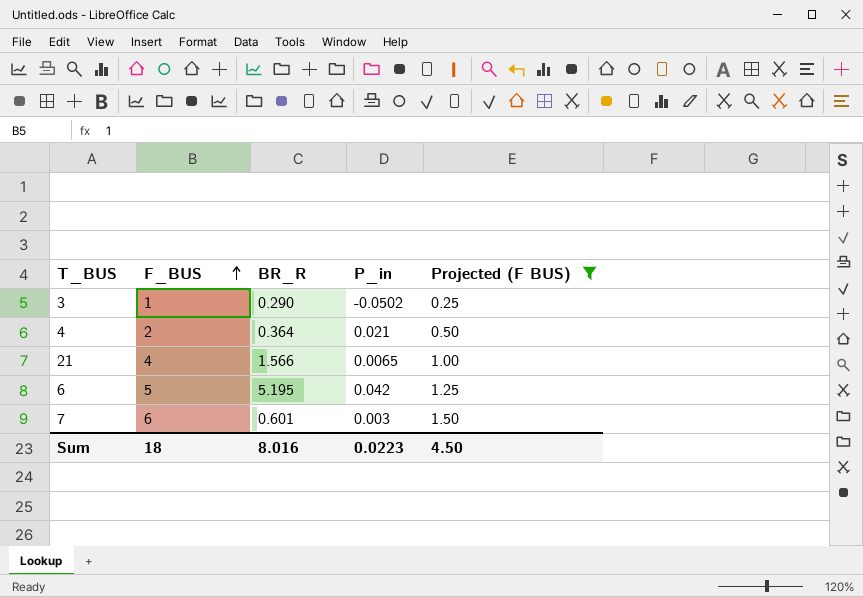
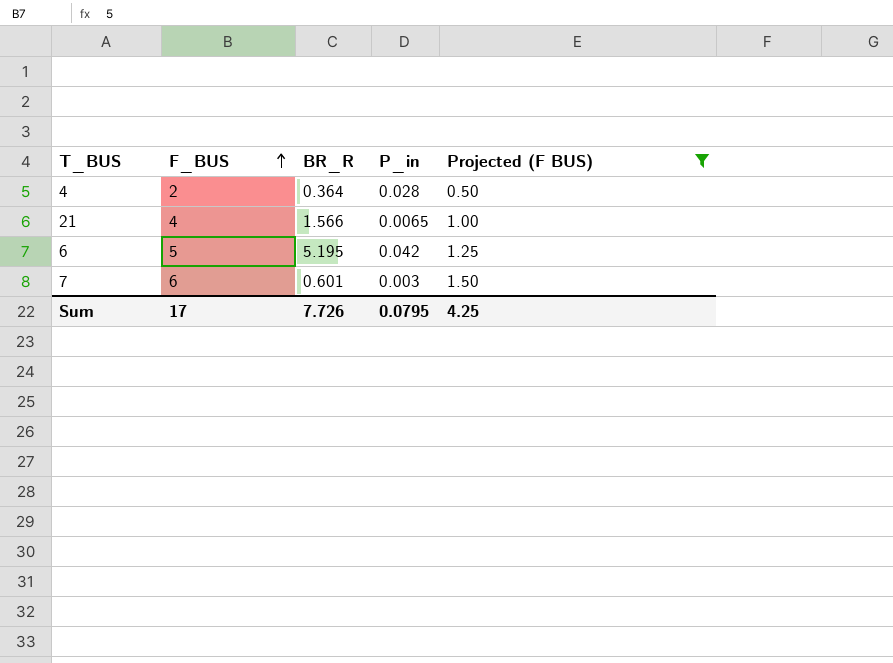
row 3: 1 | 0.290 | -0.0502 | 0.25 -> none
4 | P_in: 0.021 -> 0.028
Sum | F_BUS: 18 -> 17
Sum | BR_R: 8.016 -> 7.726
Sum | P_in: 0.0223 -> 0.0795
Sum | Projected (F BUS): 4.50 -> 4.25

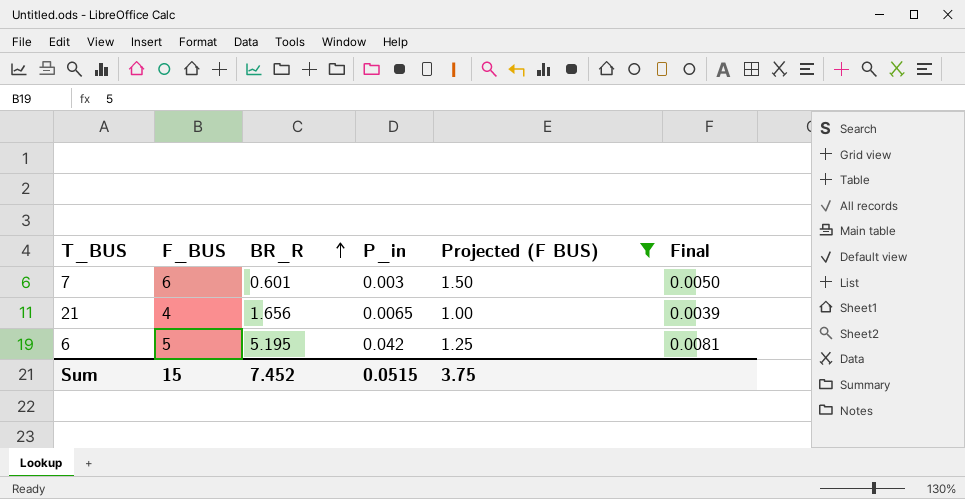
row order: F_BUS ascending -> BR_R ascending
column Final | formula: none -> [P_in] / [BR_R]
row 4: 2 | 0.364 | 0.028 | 0.50 -> none
21 | BR_R: 1.566 -> 1.656
Sum | F_BUS: 17 -> 15
Sum | BR_R: 7.726 -> 7.452
Sum | P_in: 0.0795 -> 0.0515
Sum | Projected (F BUS): 4.25 -> 3.75

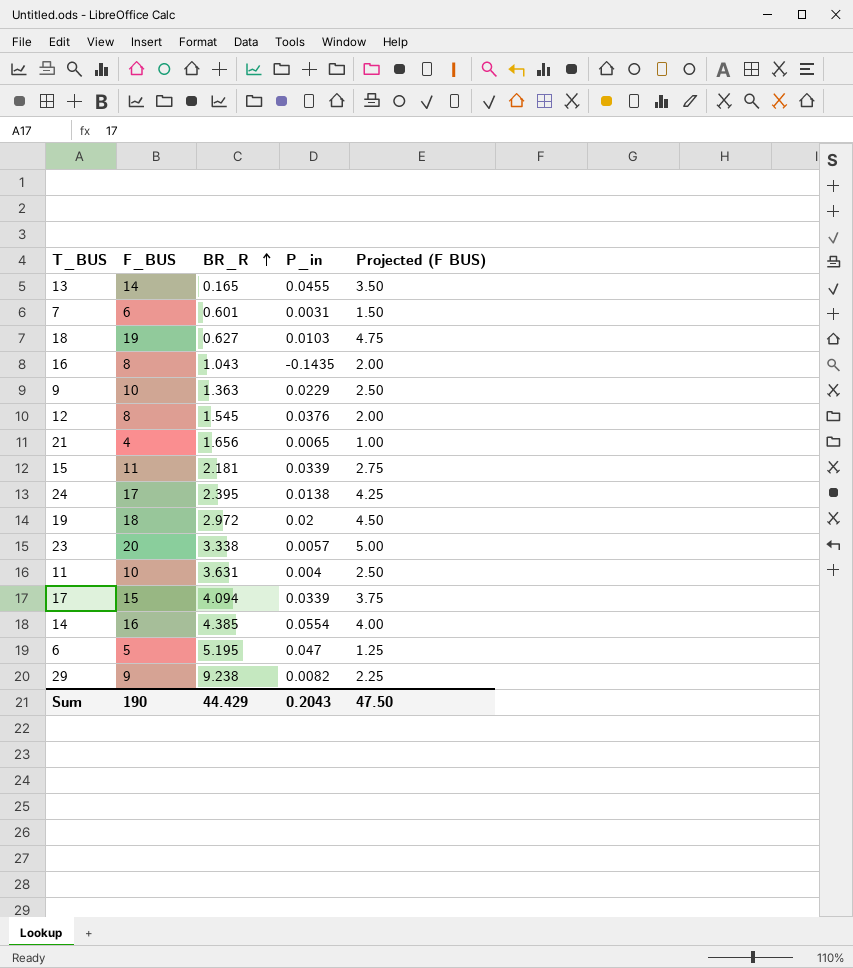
filter: Projected (F BUS) <= 1.50 -> none
column Final | formula: [P_in] / [BR_R] -> none
7 | P_in: 0.003 -> 0.0031
6 | P_in: 0.042 -> 0.047
Sum | F_BUS: 15 -> 190
Sum | BR_R: 7.452 -> 44.429
Sum | P_in: 0.0515 -> 0.2043
Sum | Projected (F BUS): 3.75 -> 47.50

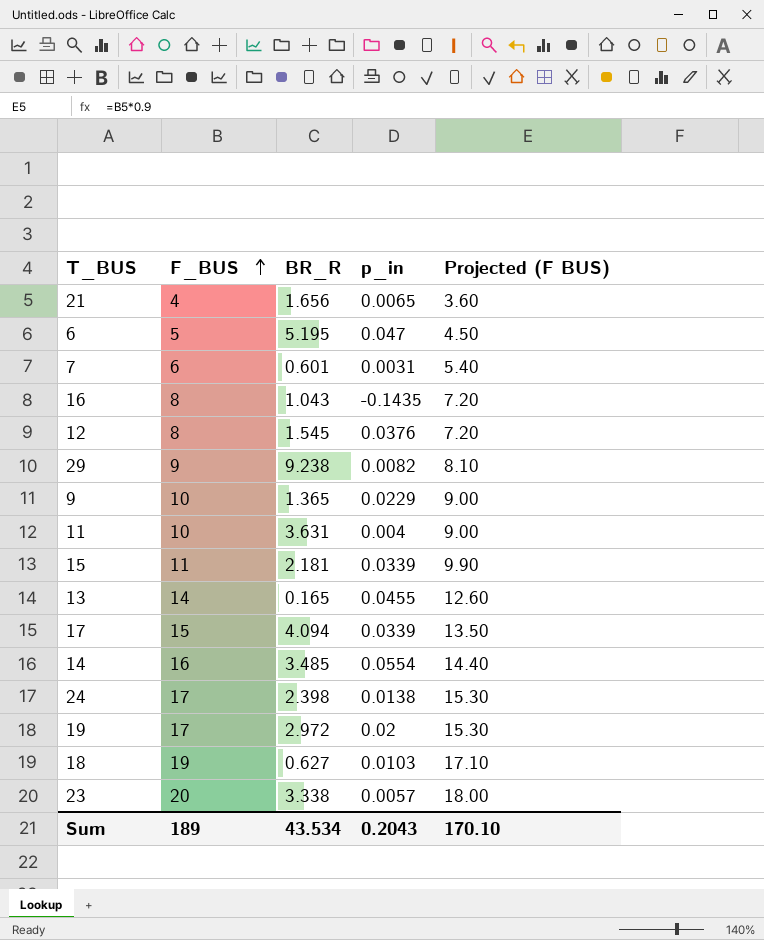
row order: BR_R ascending -> F_BUS ascending
column name: P_in -> p_in
column Projected (F BUS) | formula: [F_BUS] * 0.25 -> [F_BUS] * 0.9
9 | BR_R: 1.363 -> 1.365
14 | BR_R: 4.385 -> 3.485
24 | BR_R: 2.395 -> 2.398
19 | F_BUS: 18 -> 17
Sum | F_BUS: 190 -> 189
Sum | BR_R: 44.429 -> 43.534
Sum | Projected (F BUS): 47.50 -> 170.10

